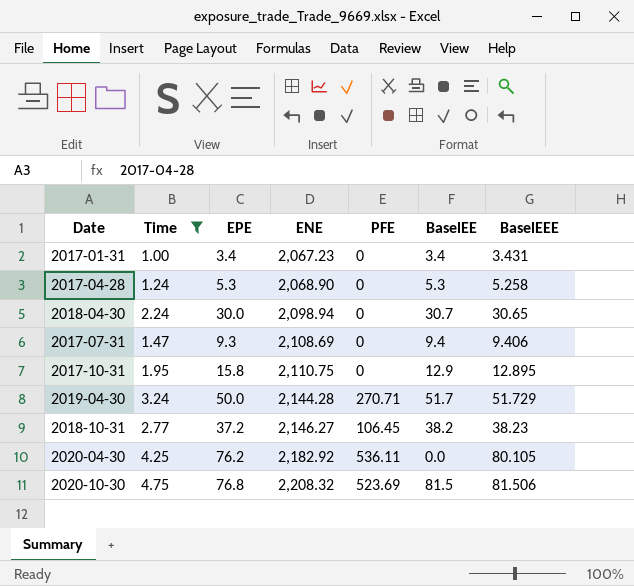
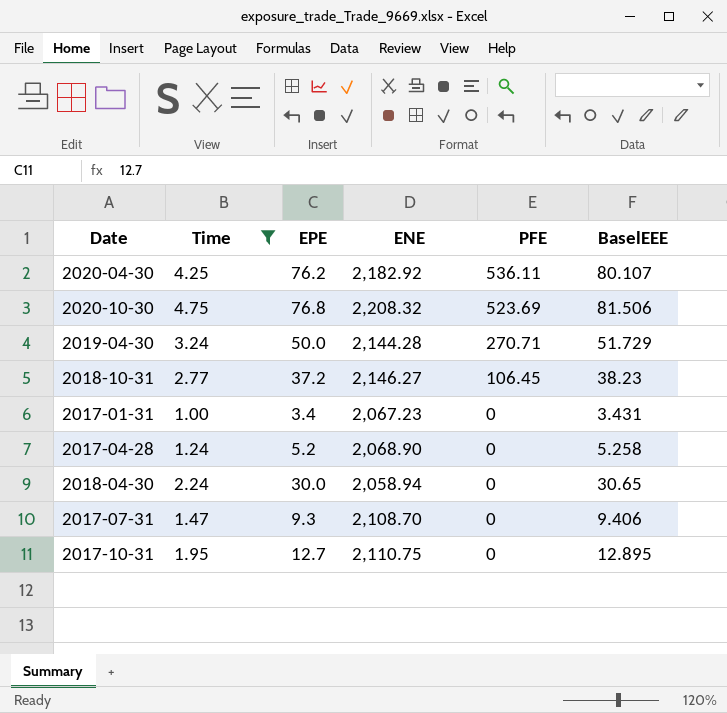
row order: ENE ascending -> PFE descending
column BaselEE | position: 6 -> none
2020-04-30 | BaselEEE: 80.105 -> 80.107
2017-04-28 | EPE: 5.3 -> 5.2
2018-04-30 | ENE: 2,098.94 -> 2,058.94
2017-07-31 | ENE: 2,108.69 -> 2,108.70
2017-10-31 | EPE: 15.8 -> 12.7

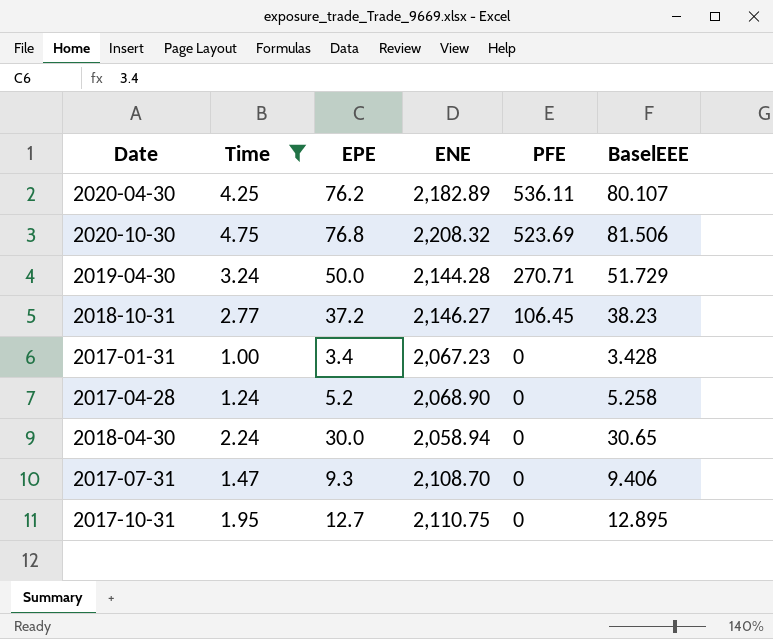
2020-04-30 | ENE: 2,182.92 -> 2,182.89
2017-01-31 | BaselEEE: 3.431 -> 3.428

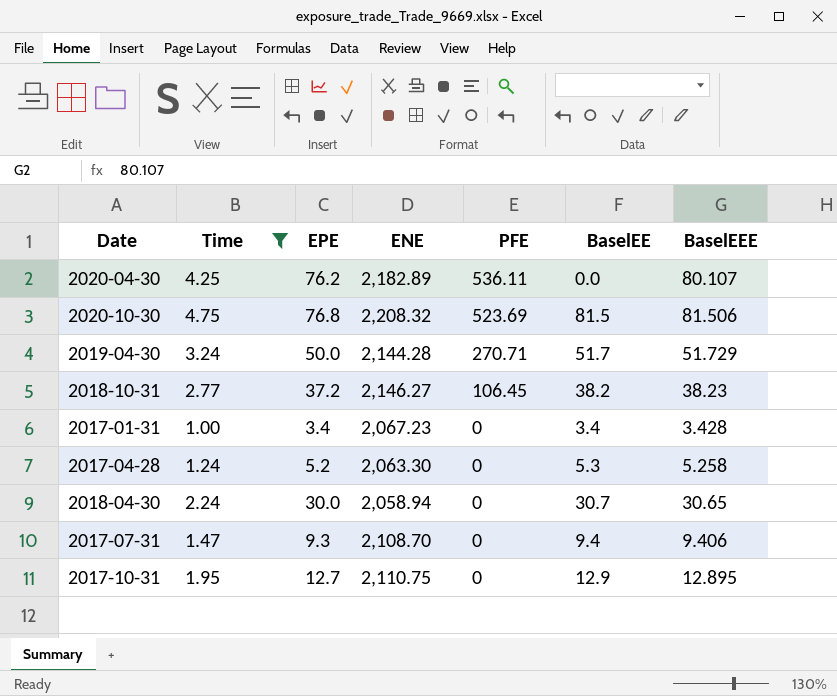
column BaselEE | position: none -> 6
2017-04-28 | ENE: 2,068.90 -> 2,063.30

